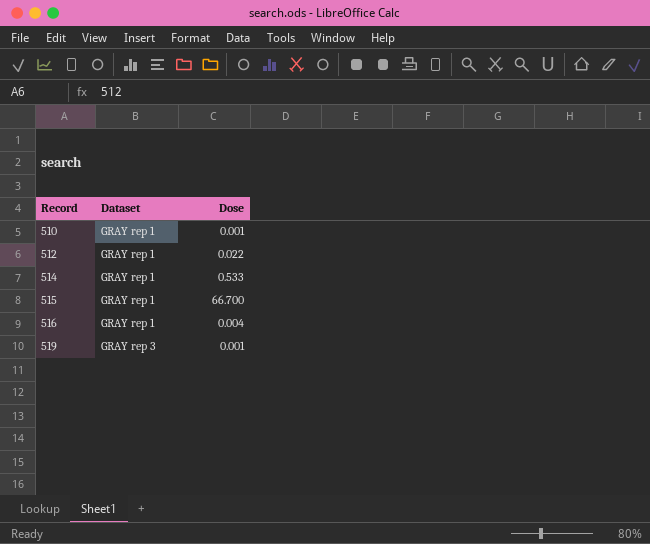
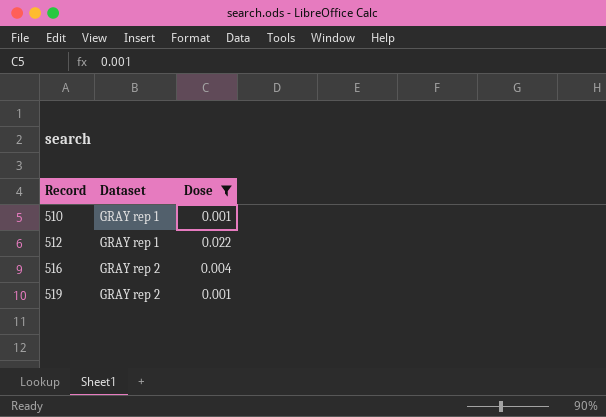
filter: none -> Dose <= 0.022
516 | Dataset: GRAY rep 1 -> GRAY rep 2
519 | Dataset: GRAY rep 3 -> GRAY rep 2

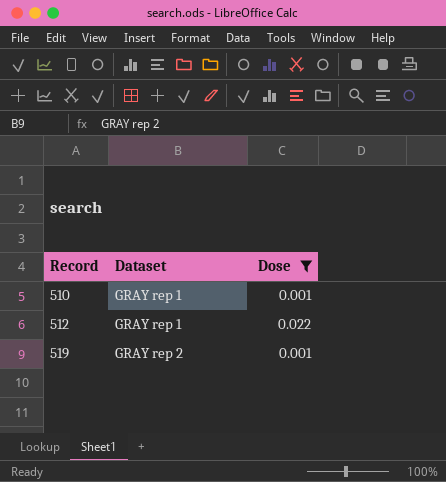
row 516: GRAY rep 2 | 0.004 -> none

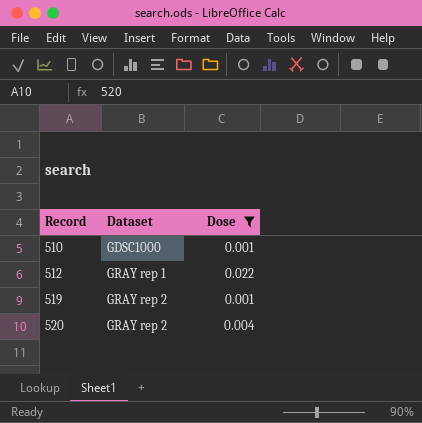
510 | Dataset: GRAY rep 1 -> GDSC1000
row 520: none -> GRAY rep 2 | 0.004

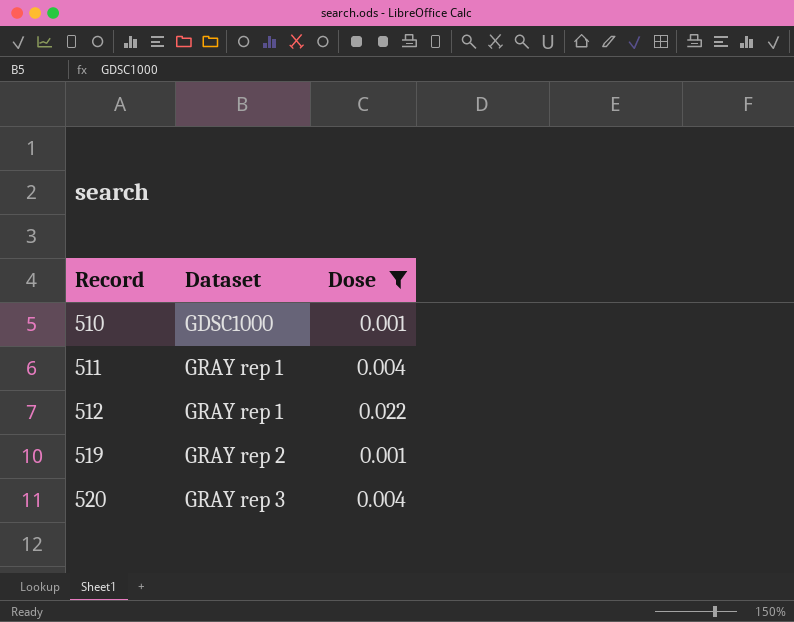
row 511: none -> GRAY rep 1 | 0.004
520 | Dataset: GRAY rep 2 -> GRAY rep 3

